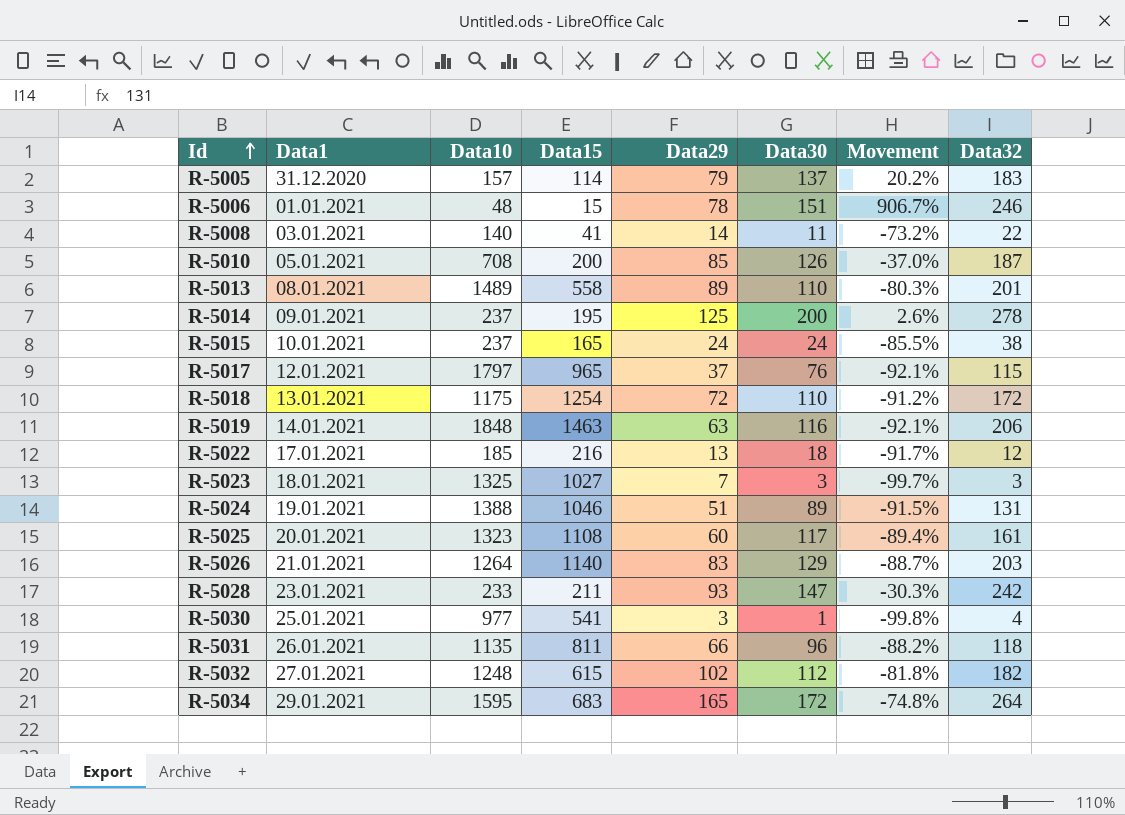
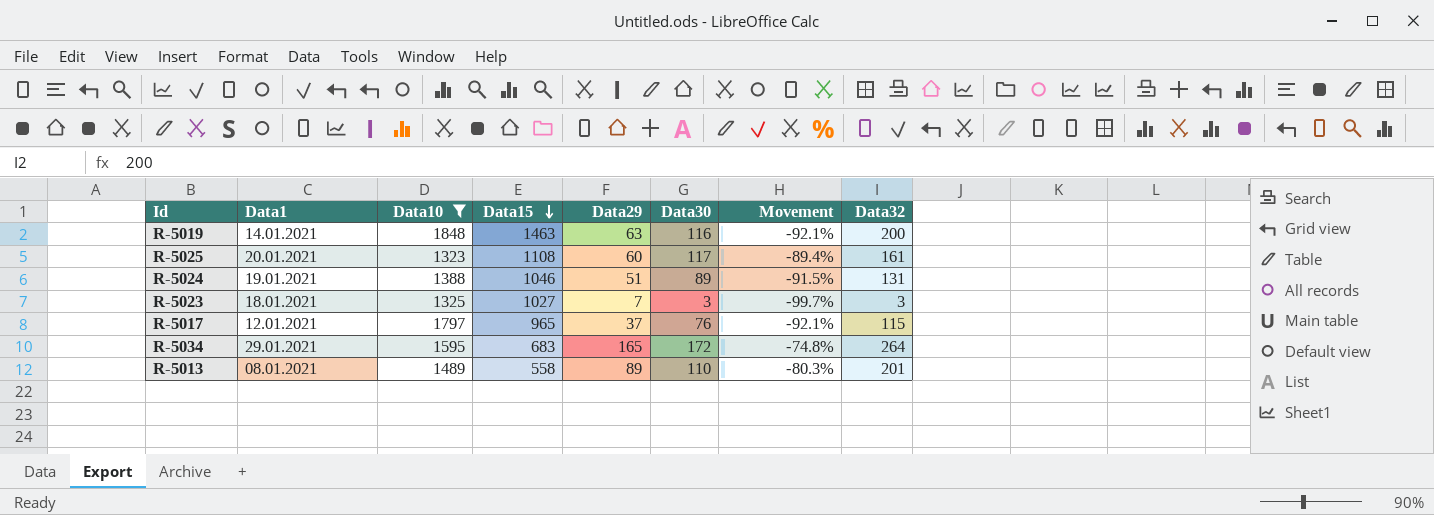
filter: none -> Data10 >= 1323
row order: Id ascending -> Data15 descending
R-5019 | Data32: 206 -> 200

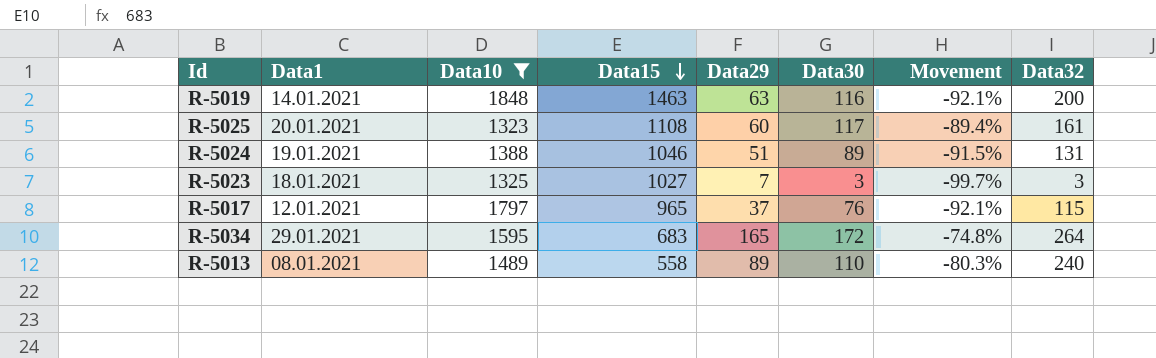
R-5013 | Data32: 201 -> 240

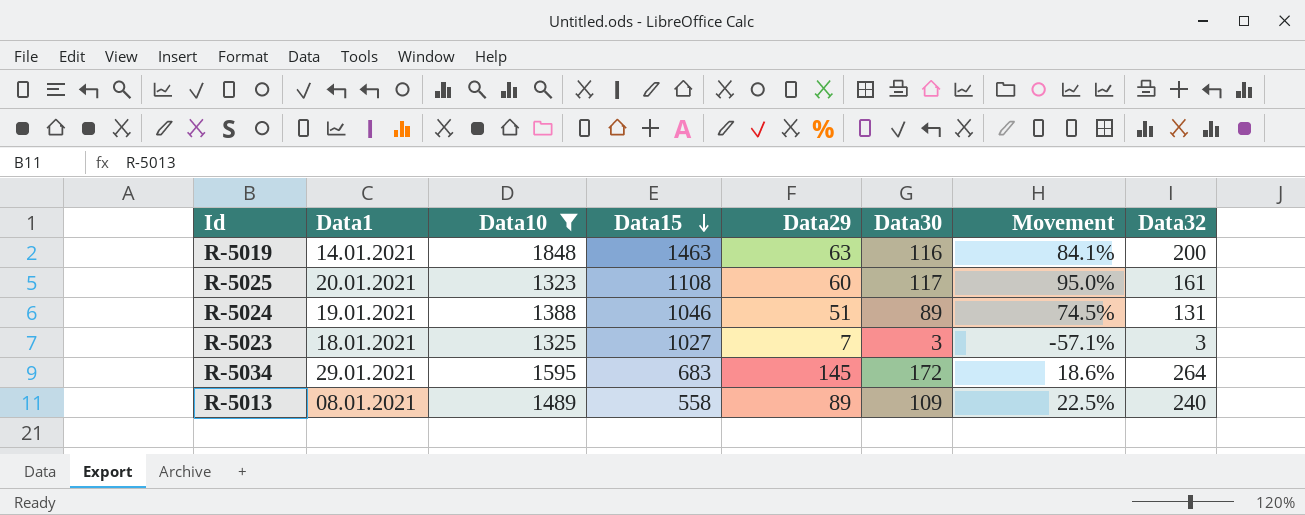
column Movement | formula: ([Data30] - [Data15]) / [Data15] -> ([Data30] - [Data29]) / [Data29]
row R-5017: 12.01.2021 | 1797 | 965 | 37 | 76 | -92.1% | 115 -> none
R-5034 | Data29: 165 -> 145
R-5013 | Data30: 110 -> 109

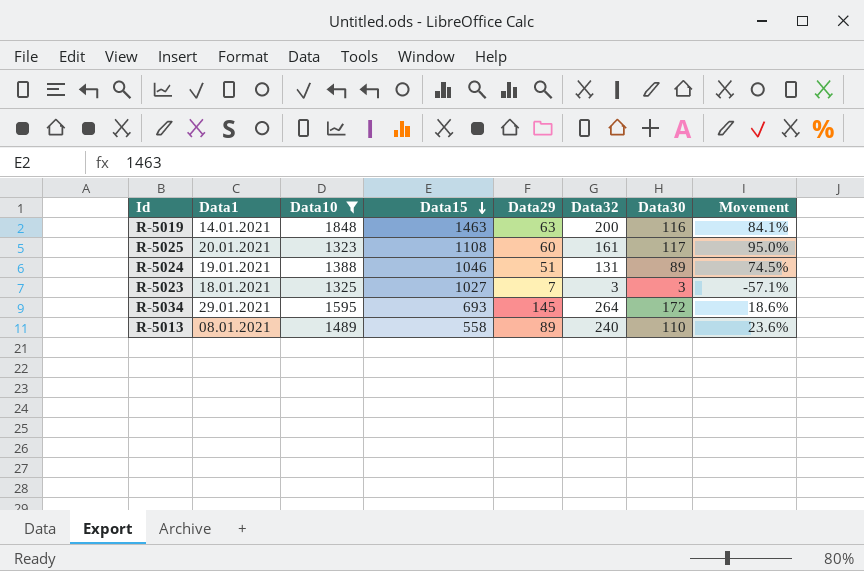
column Data32 | position: 8 -> 6
R-5034 | Data15: 683 -> 693
R-5013 | Data30: 109 -> 110
R-5013 | Movement: 22.5% -> 23.6%

